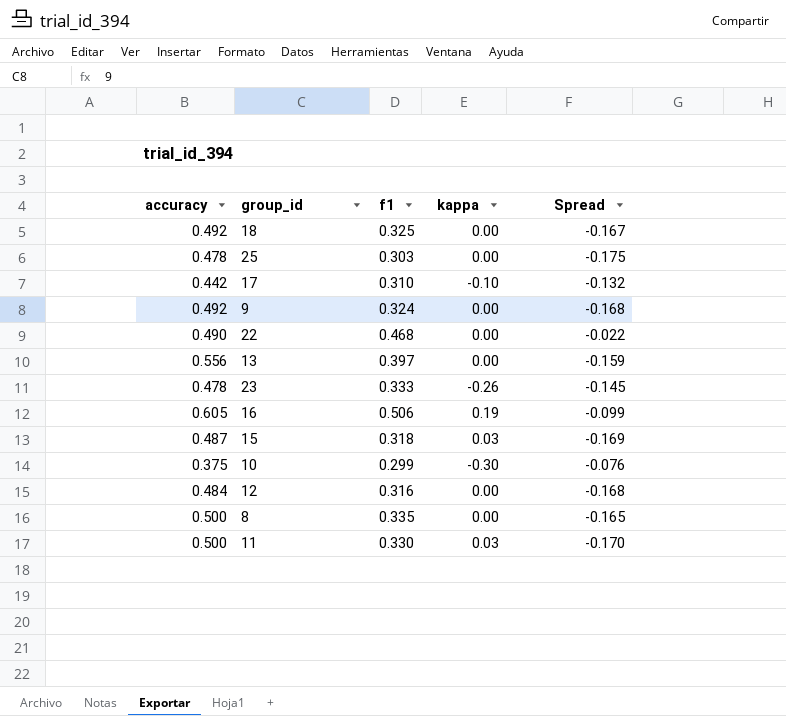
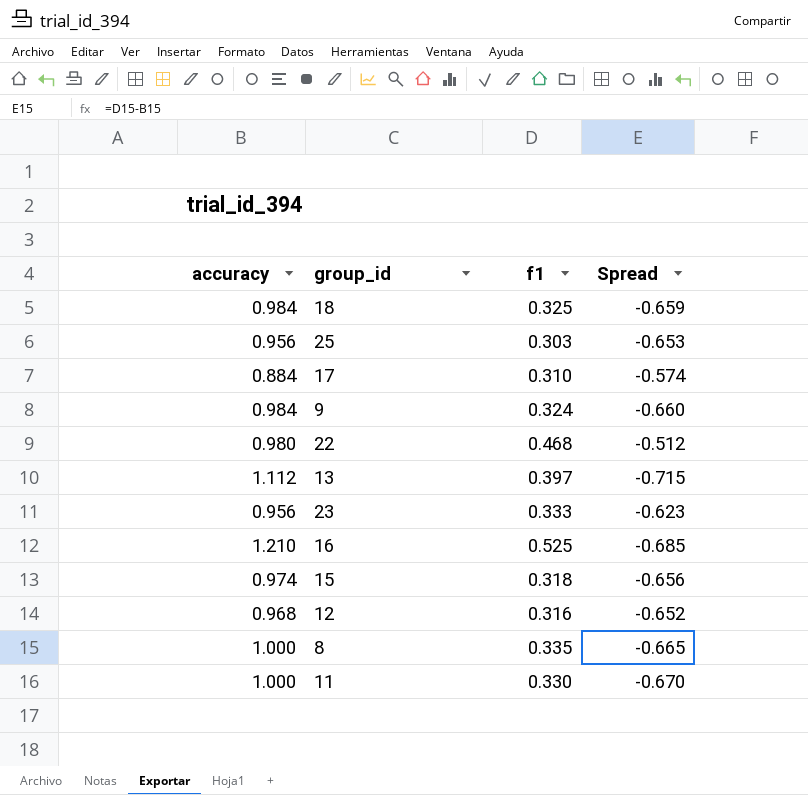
column kappa | position: 4 -> none
row 10: 0.375 | 0.299 | -0.30 | -0.076 -> none
18 | accuracy: 0.492 -> 0.984
18 | Spread: -0.167 -> -0.659
25 | accuracy: 0.478 -> 0.956
25 | Spread: -0.175 -> -0.653
17 | accuracy: 0.442 -> 0.884
17 | Spread: -0.132 -> -0.574
9 | accuracy: 0.492 -> 0.984
9 | Spread: -0.168 -> -0.660
22 | accuracy: 0.490 -> 0.980
22 | Spread: -0.022 -> -0.512
13 | accuracy: 0.556 -> 1.112
13 | Spread: -0.159 -> -0.715
23 | accuracy: 0.478 -> 0.956
23 | Spread: -0.145 -> -0.623
16 | accuracy: 0.605 -> 1.210
16 | f1: 0.506 -> 0.525
16 | Spread: -0.099 -> -0.685
15 | accuracy: 0.487 -> 0.974
15 | Spread: -0.169 -> -0.656
12 | accuracy: 0.484 -> 0.968
12 | Spread: -0.168 -> -0.652
8 | accuracy: 0.500 -> 1.000
8 | Spread: -0.165 -> -0.665
11 | accuracy: 0.500 -> 1.000
11 | Spread: -0.170 -> -0.670

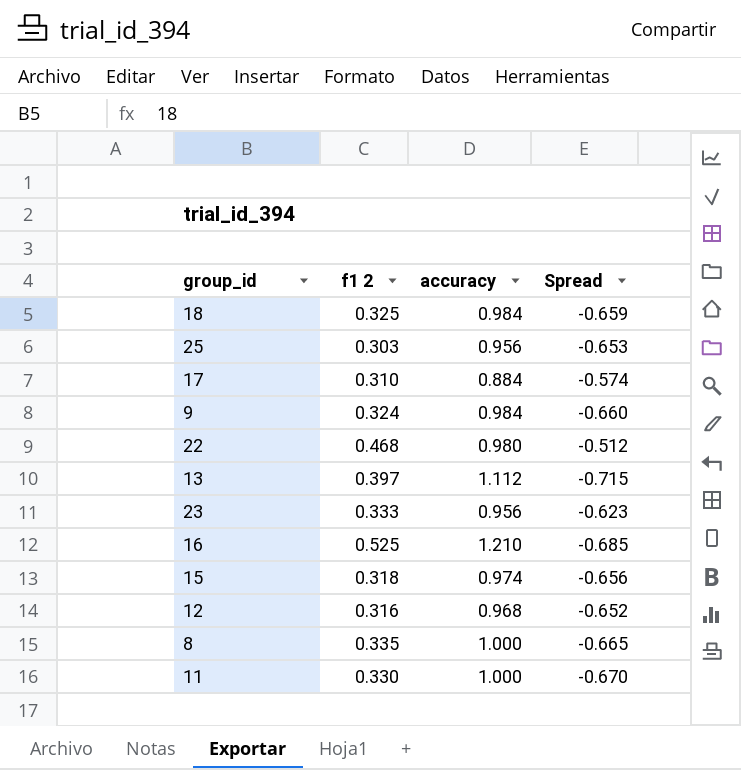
column name: f1 -> f1 2
column accuracy | position: 1 -> 3

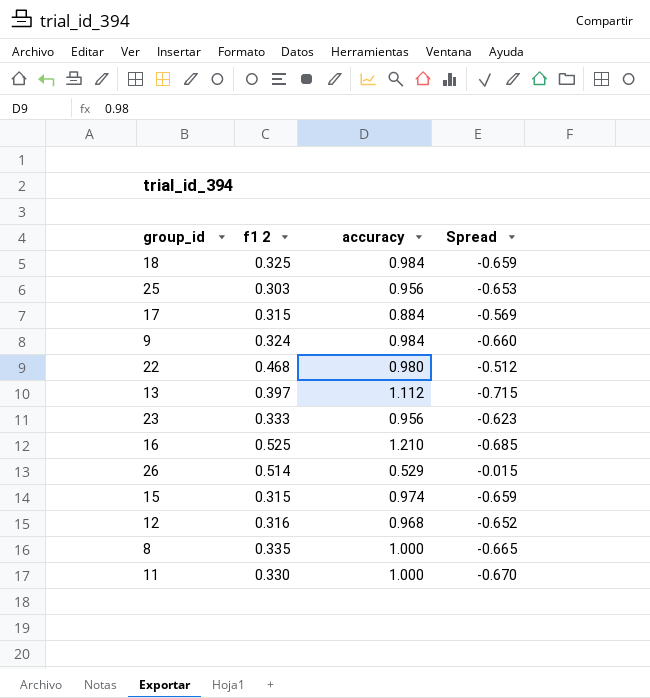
17 | f1 2: 0.310 -> 0.315
17 | Spread: -0.574 -> -0.569
row 26: none -> 0.514 | 0.529 | -0.015
15 | f1 2: 0.318 -> 0.315
15 | Spread: -0.656 -> -0.659

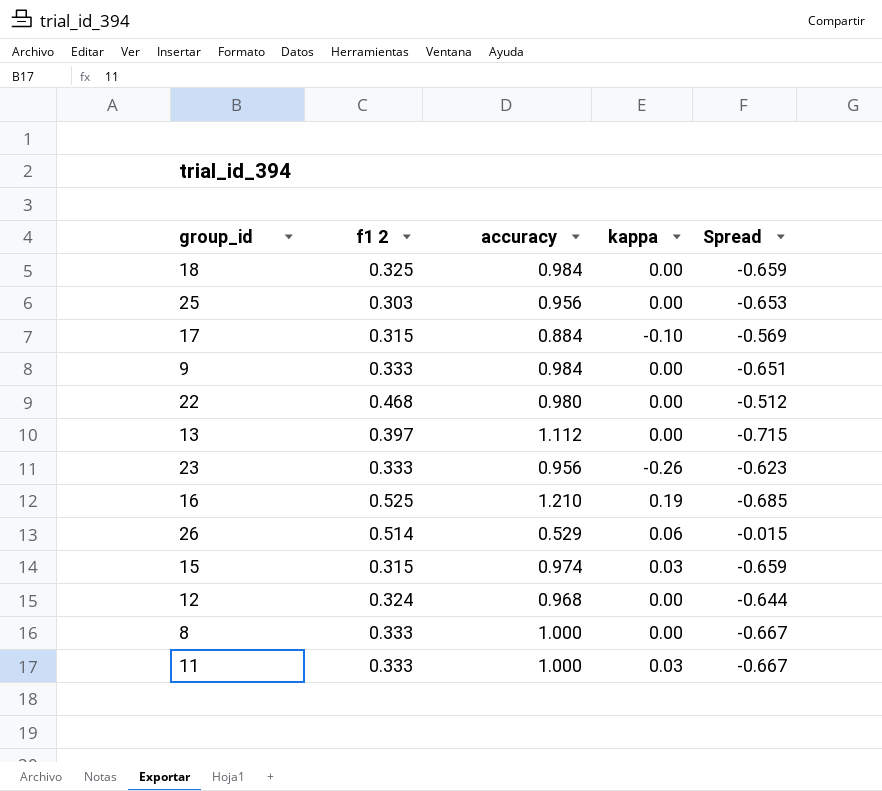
column kappa | position: none -> 4
9 | f1 2: 0.324 -> 0.333
9 | Spread: -0.660 -> -0.651
12 | f1 2: 0.316 -> 0.324
12 | Spread: -0.652 -> -0.644
8 | f1 2: 0.335 -> 0.333
8 | Spread: -0.665 -> -0.667
11 | f1 2: 0.330 -> 0.333
11 | Spread: -0.670 -> -0.667

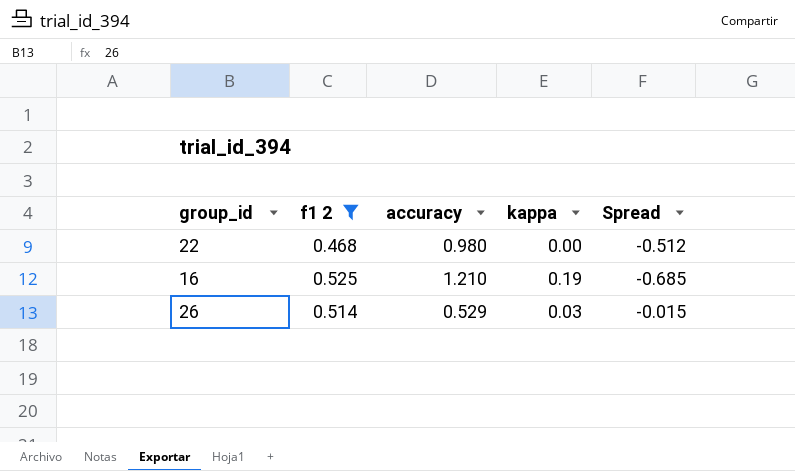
filter: none -> f1 2 >= 0.468
26 | kappa: 0.06 -> 0.03

